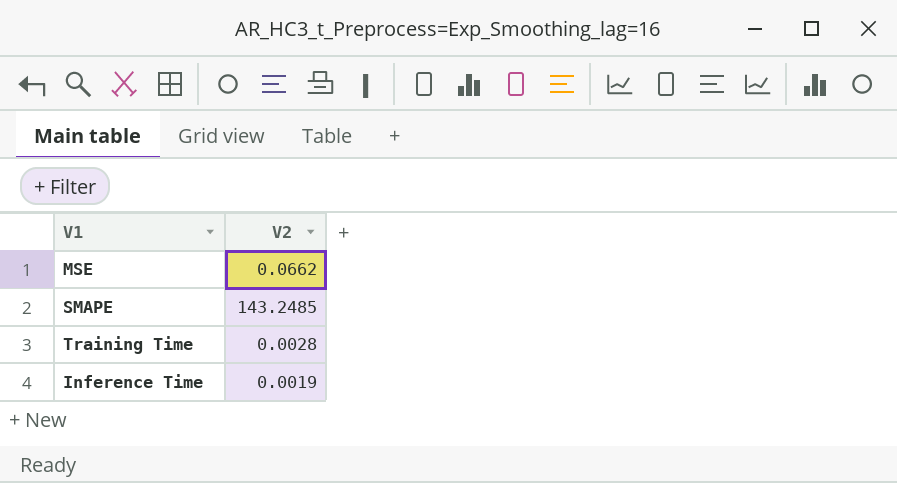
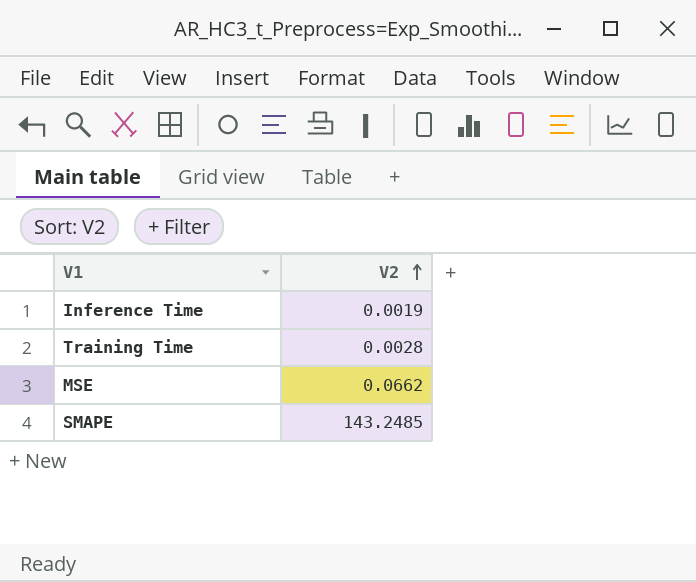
row order: none -> V2 ascending

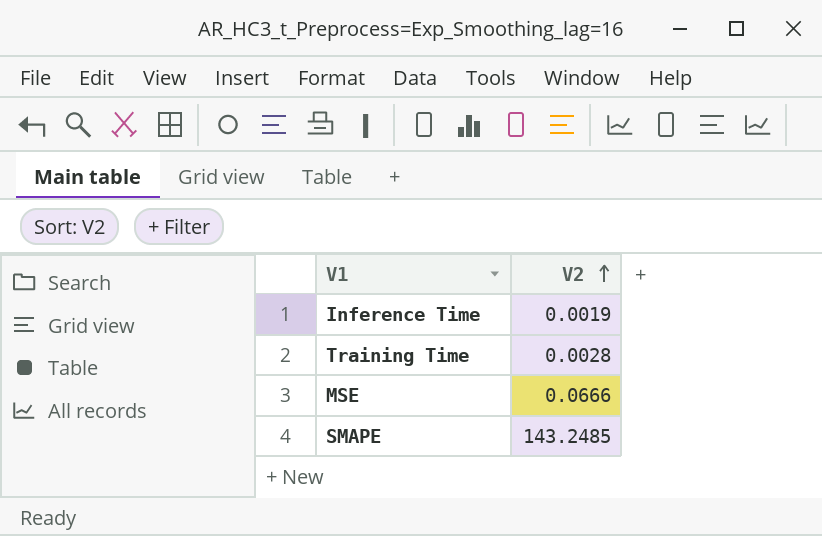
MSE | V2: 0.0662 -> 0.0666

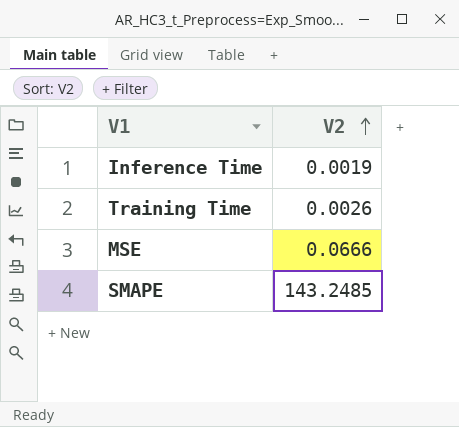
Training Time | V2: 0.0028 -> 0.0026

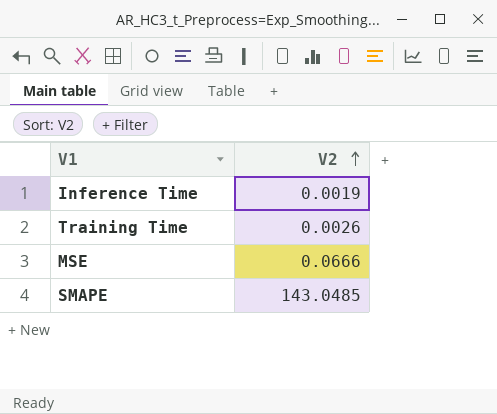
SMAPE | V2: 143.2485 -> 143.0485

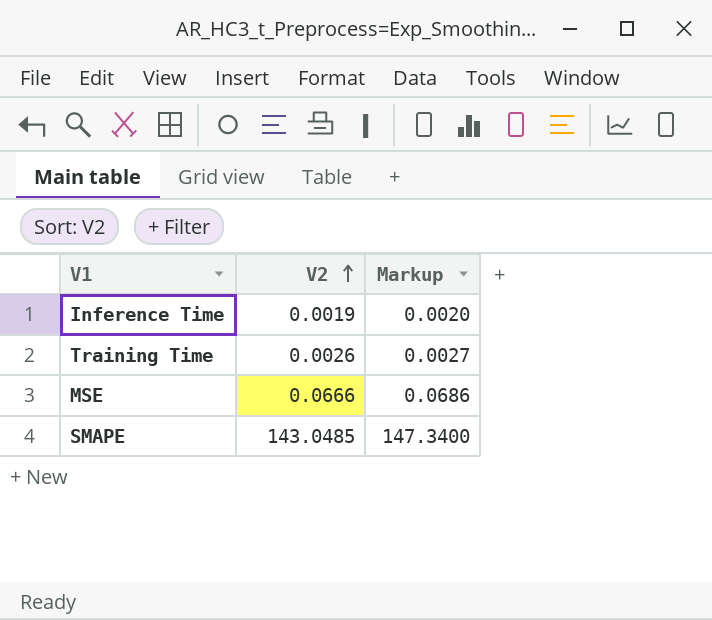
column Markup | formula: none -> [V2] * 1.03

